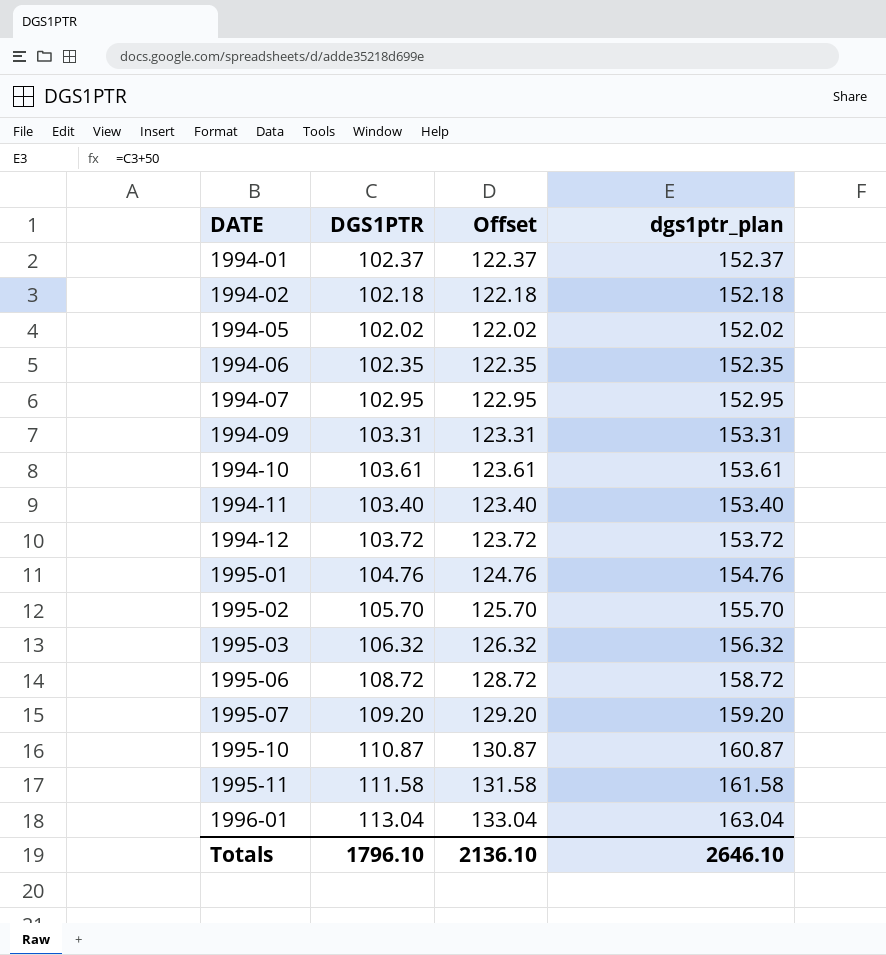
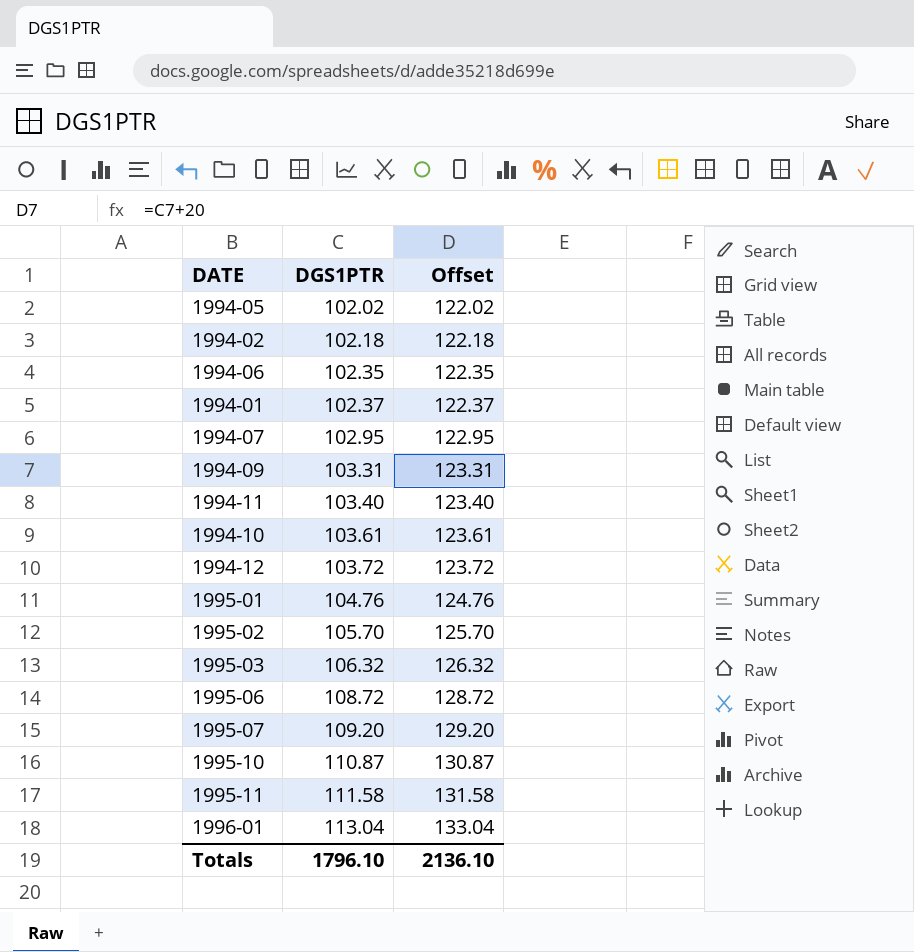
row order: DATE ascending -> DGS1PTR ascending
column dgs1ptr_plan | formula: [DGS1PTR] + 50 -> none

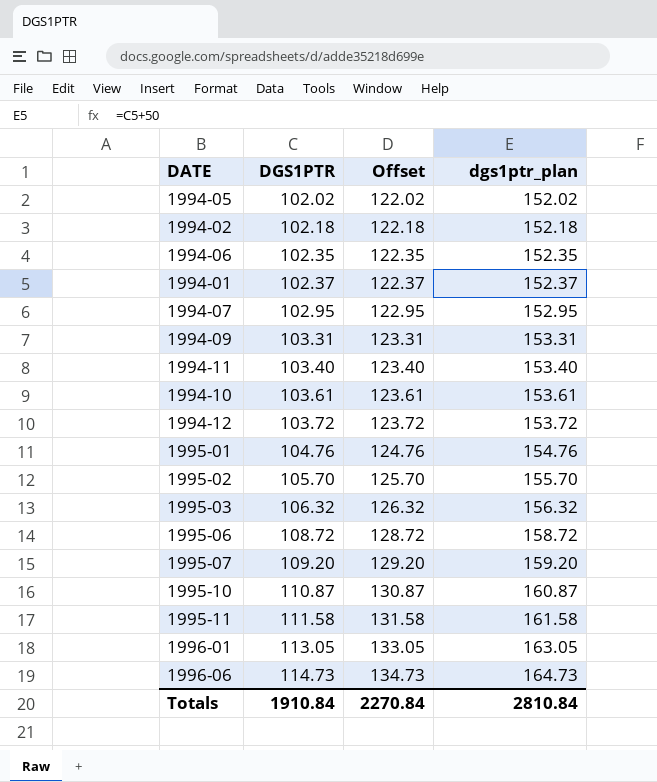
column dgs1ptr_plan | formula: none -> [DGS1PTR] + 50
1996-01 | DGS1PTR: 113.04 -> 113.05
1996-01 | Offset: 133.04 -> 133.05
row 1996-06: none -> 114.73 | 134.73 | 164.73
Totals | DGS1PTR: 1796.10 -> 1910.84
Totals | Offset: 2136.10 -> 2270.84

